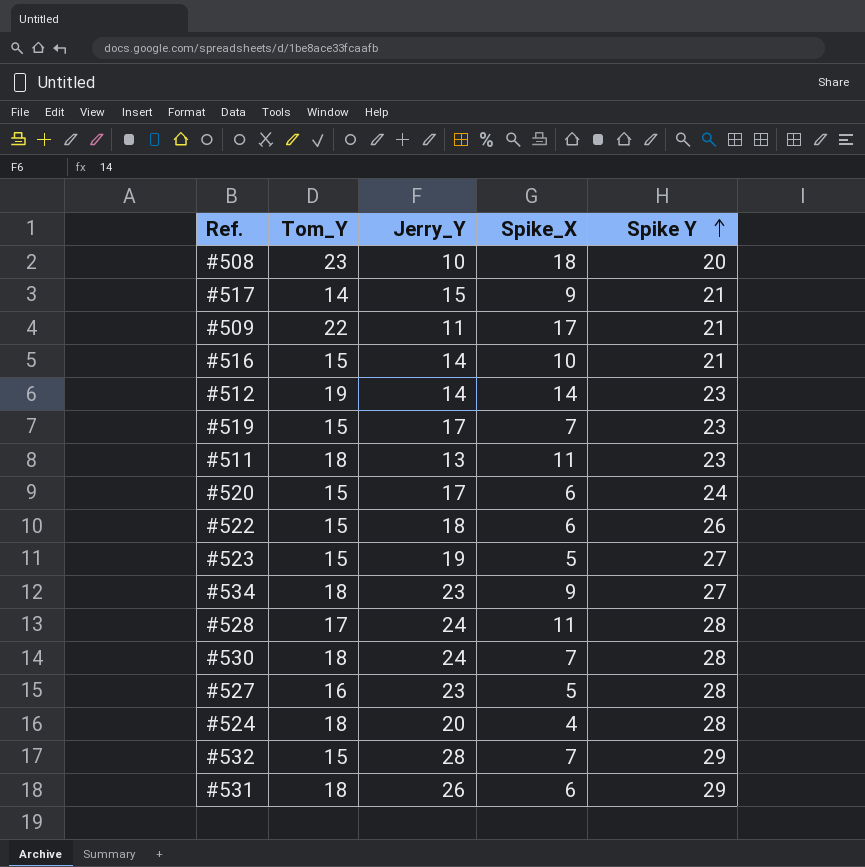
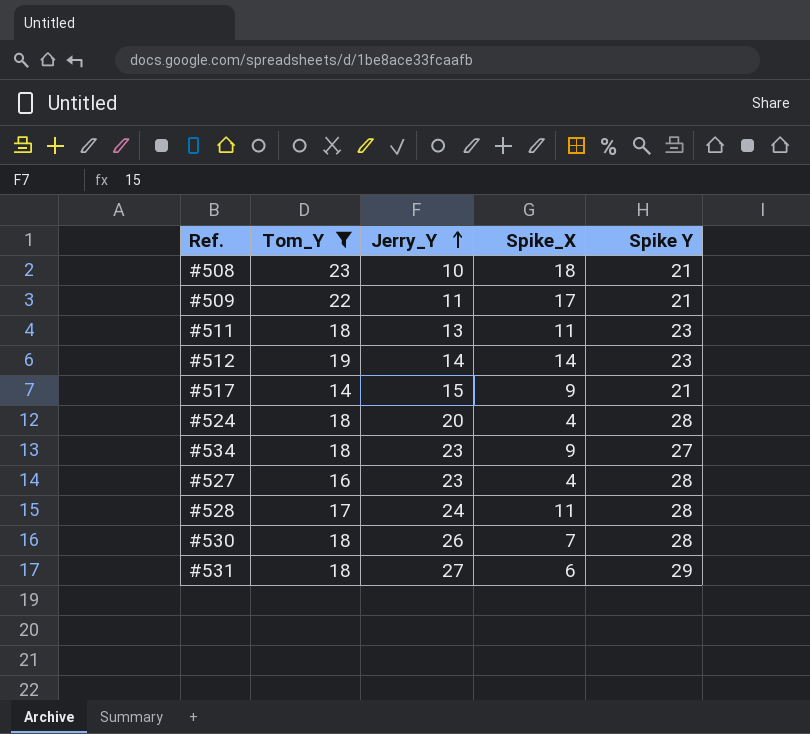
filter: none -> Tom_Y != 15
row order: Spike Y ascending -> Jerry_Y ascending
#508 | Spike Y: 20 -> 21
#527 | Spike_X: 5 -> 4
#530 | Jerry_Y: 24 -> 26
#531 | Jerry_Y: 26 -> 27

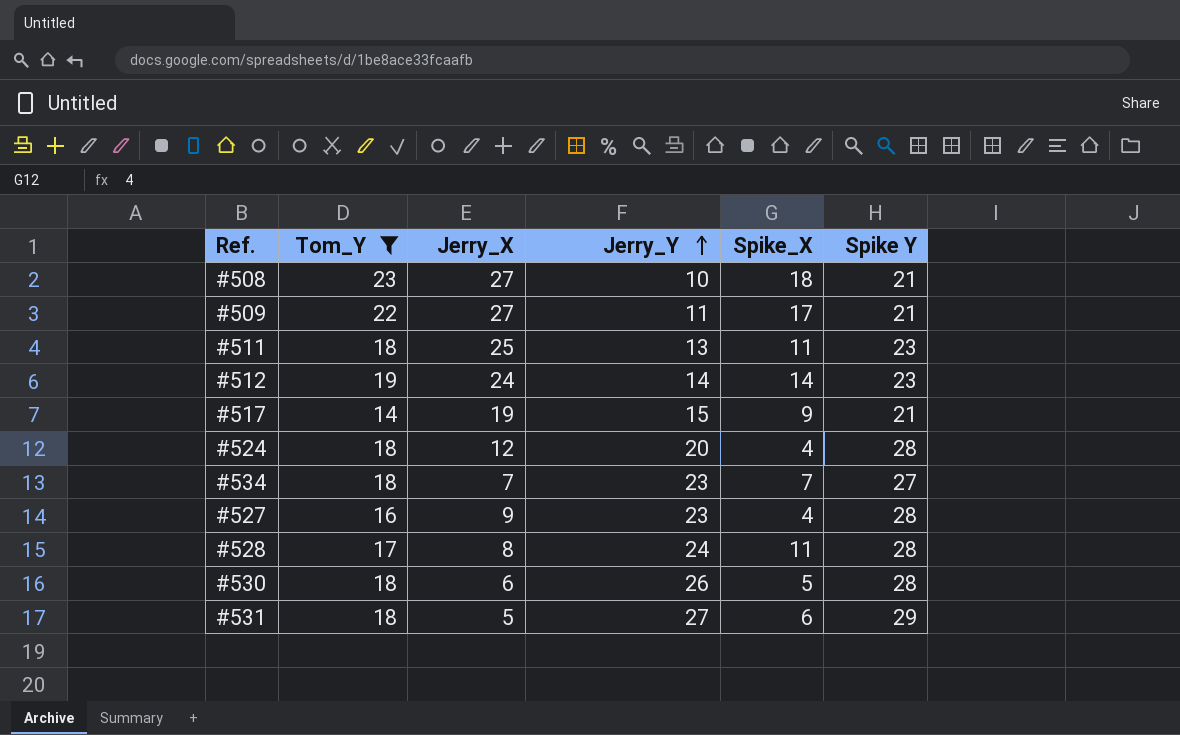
column Jerry_X | position: none -> 3
#534 | Spike_X: 9 -> 7
#530 | Spike_X: 7 -> 5

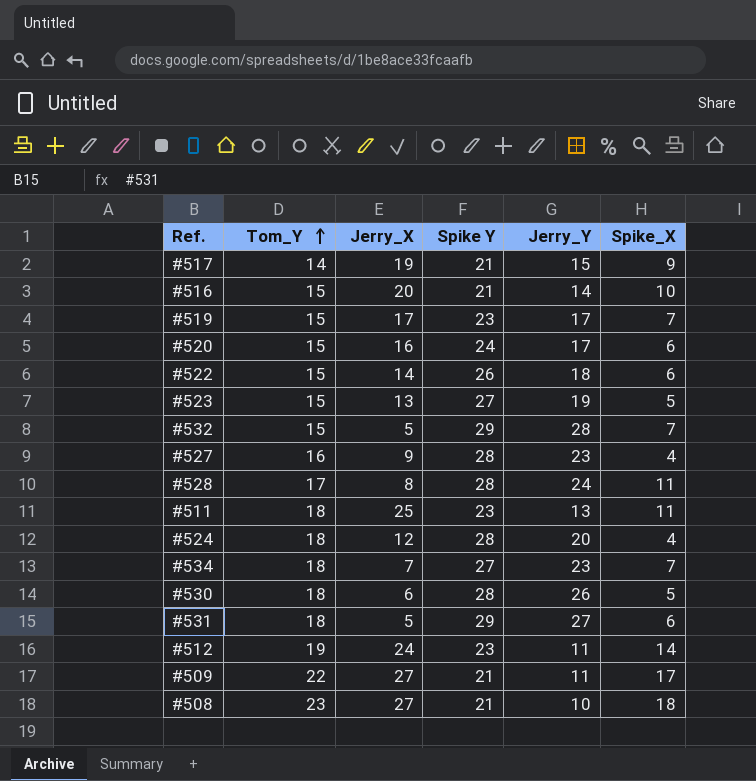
filter: Tom_Y != 15 -> none
row order: Jerry_Y ascending -> Tom_Y ascending
column Spike Y | position: 6 -> 4
#512 | Jerry_Y: 14 -> 11

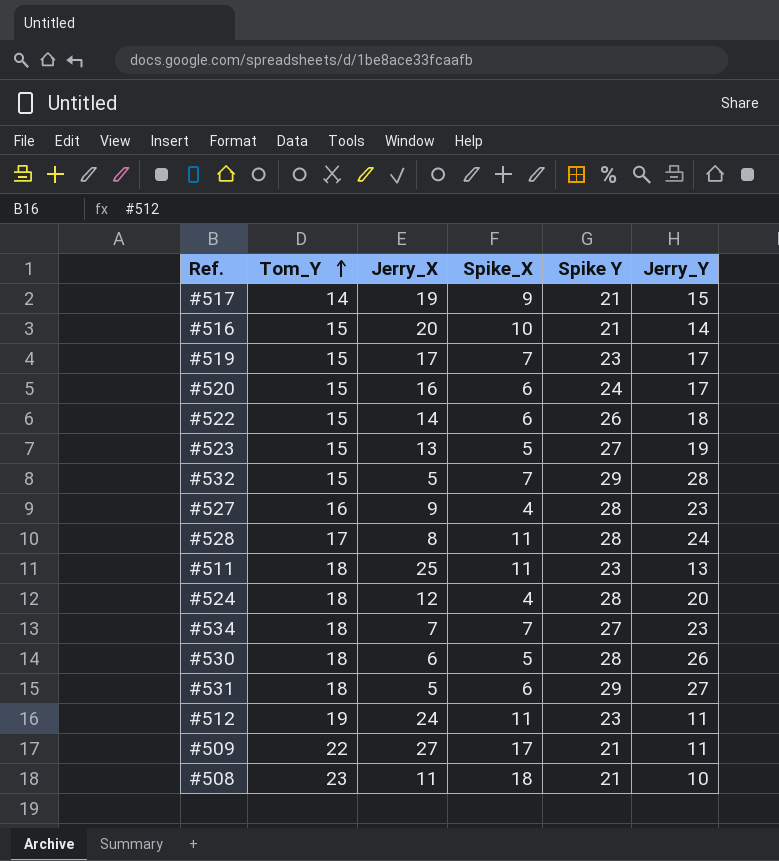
column Spike_X | position: 6 -> 4
#512 | Spike_X: 14 -> 11
#508 | Jerry_X: 27 -> 11

